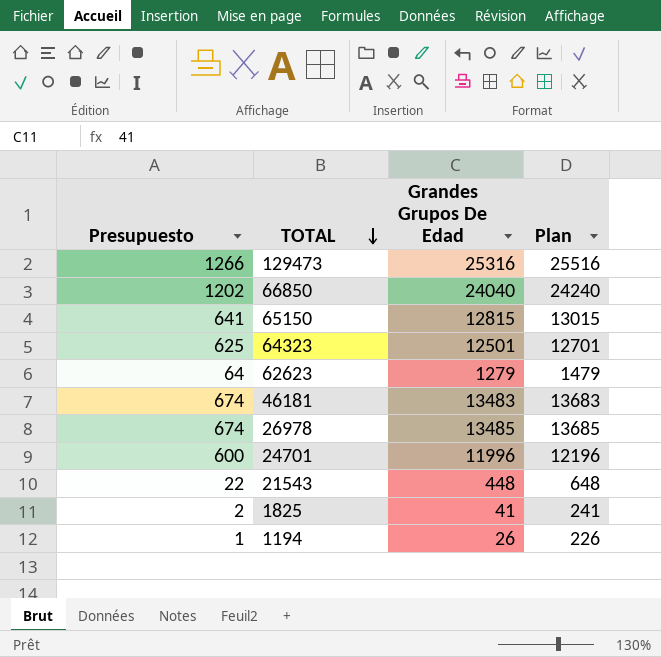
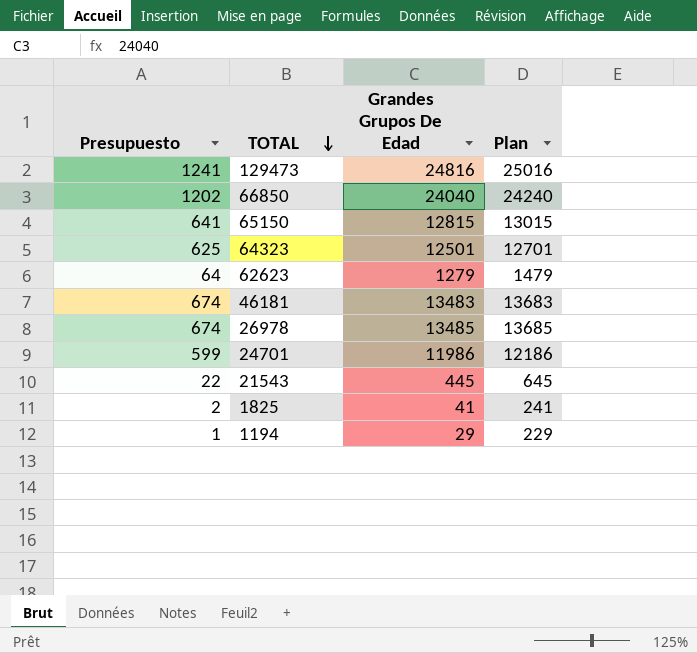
129473 | Presupuesto: 1266 -> 1241
129473 | Grandes Grupos De Edad: 25316 -> 24816
129473 | Plan: 25516 -> 25016
24701 | Presupuesto: 600 -> 599
24701 | Grandes Grupos De Edad: 11996 -> 11986
24701 | Plan: 12196 -> 12186
21543 | Grandes Grupos De Edad: 448 -> 445
21543 | Plan: 648 -> 645
1194 | Grandes Grupos De Edad: 26 -> 29
1194 | Plan: 226 -> 229

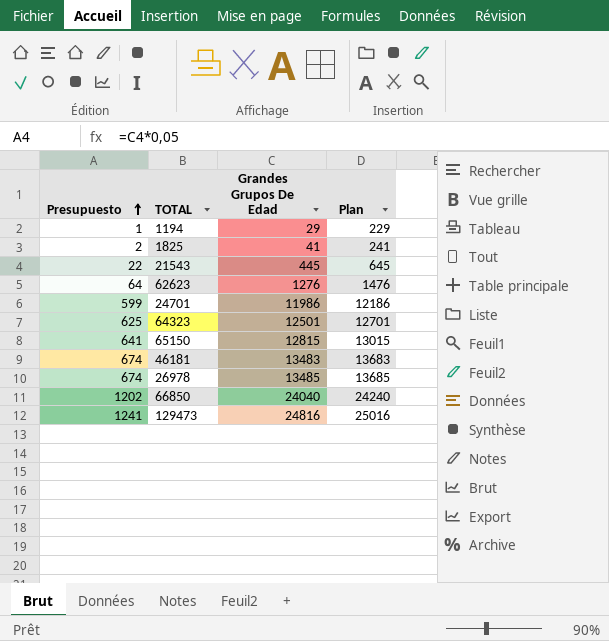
row order: TOTAL descending -> Presupuesto ascending
62623 | Grandes Grupos De Edad: 1279 -> 1276
62623 | Plan: 1479 -> 1476

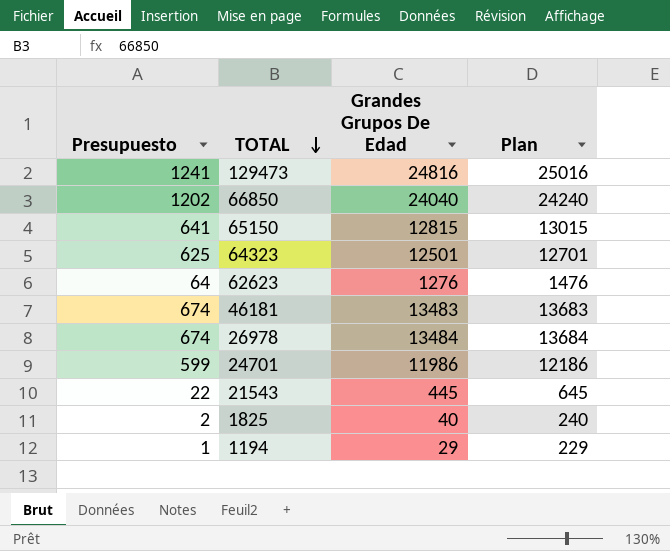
row order: Presupuesto ascending -> TOTAL descending
26978 | Grandes Grupos De Edad: 13485 -> 13484
26978 | Plan: 13685 -> 13684
1825 | Grandes Grupos De Edad: 41 -> 40
1825 | Plan: 241 -> 240

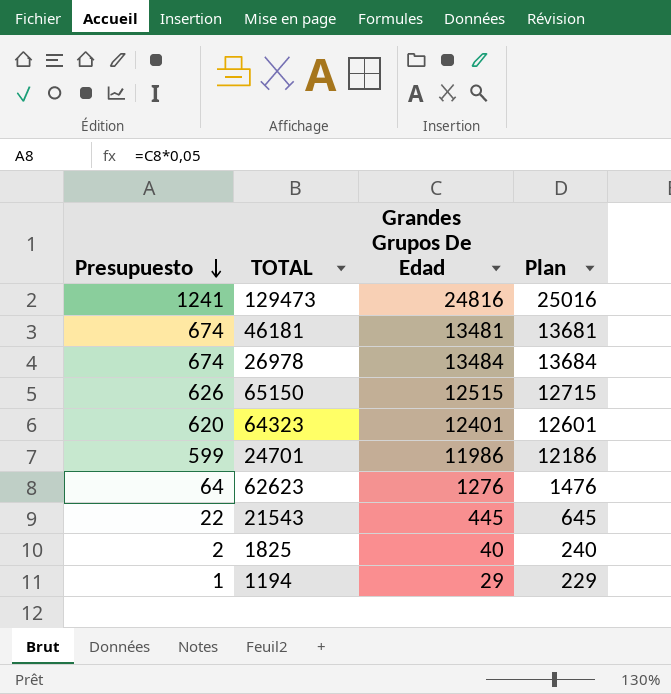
row order: TOTAL descending -> Presupuesto descending
row 66850: 1202 | 24040 | 24240 -> none
46181 | Grandes Grupos De Edad: 13483 -> 13481
46181 | Plan: 13683 -> 13681
65150 | Presupuesto: 641 -> 626
65150 | Grandes Grupos De Edad: 12815 -> 12515
65150 | Plan: 13015 -> 12715
64323 | Presupuesto: 625 -> 620
64323 | Grandes Grupos De Edad: 12501 -> 12401
64323 | Plan: 12701 -> 12601

